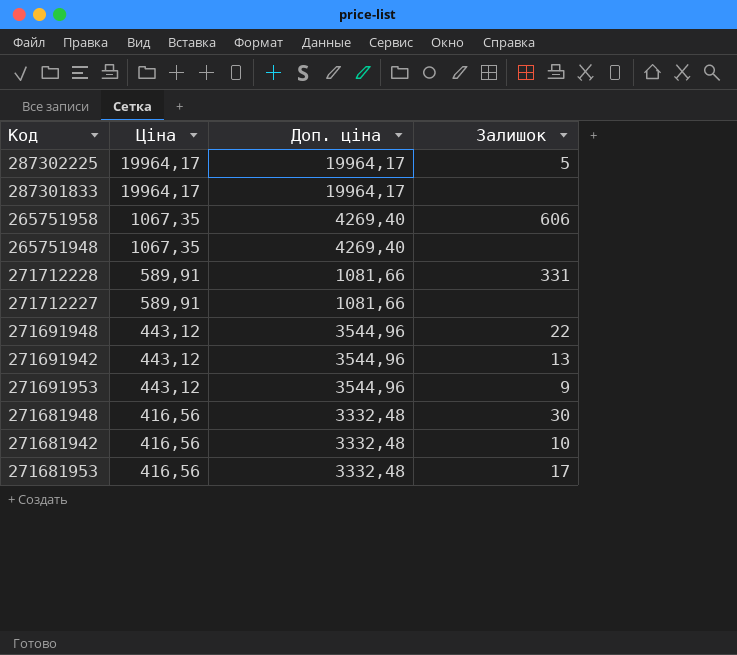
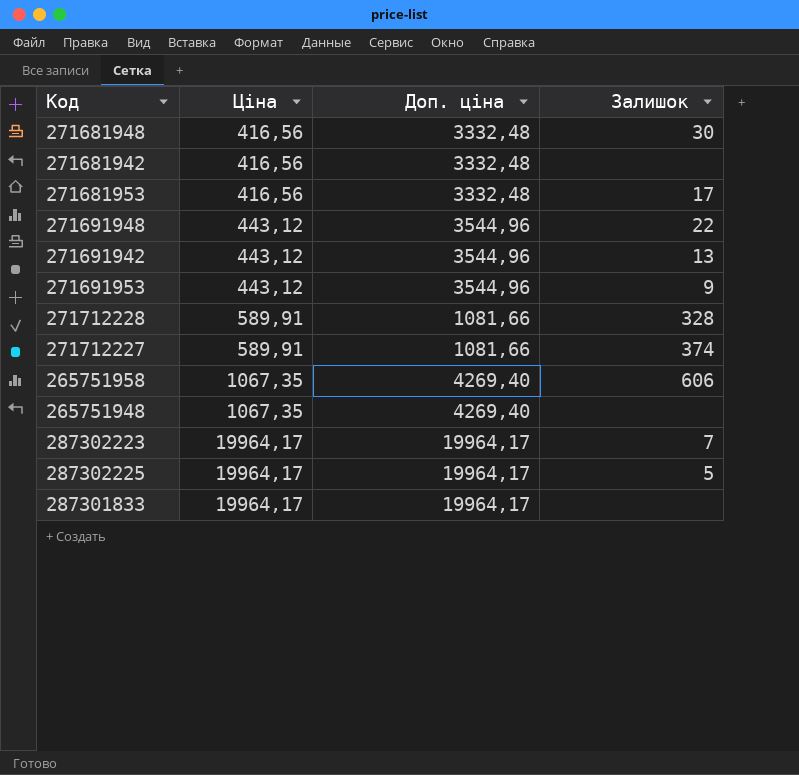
row order: Ціна descending -> Ціна ascending
271681942 | Залишок: 10 -> none
271712228 | Залишок: 331 -> 328
271712227 | Залишок: none -> 374
row 287302223: none -> 19964,17 | 19964,17 | 7

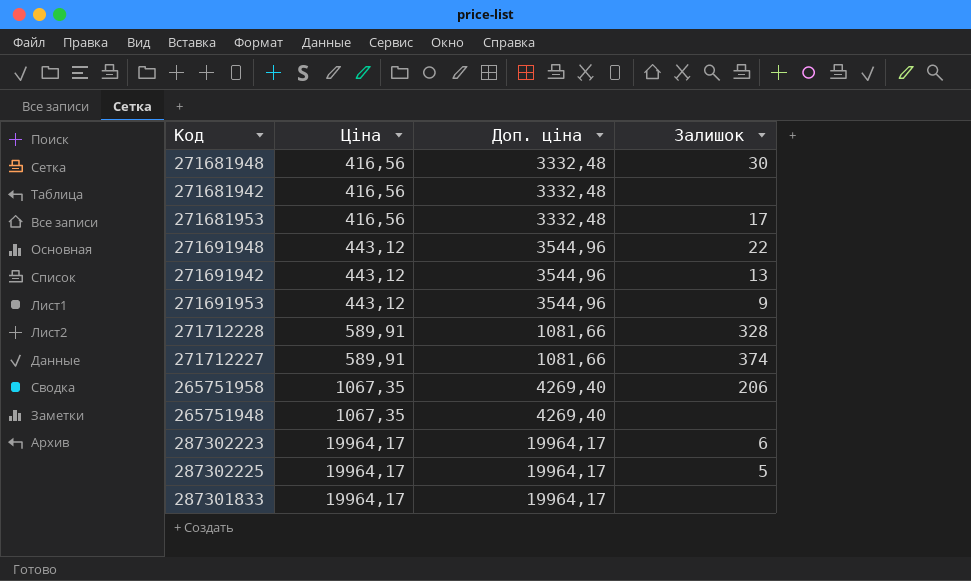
265751958 | Залишок: 606 -> 206
287302223 | Залишок: 7 -> 6

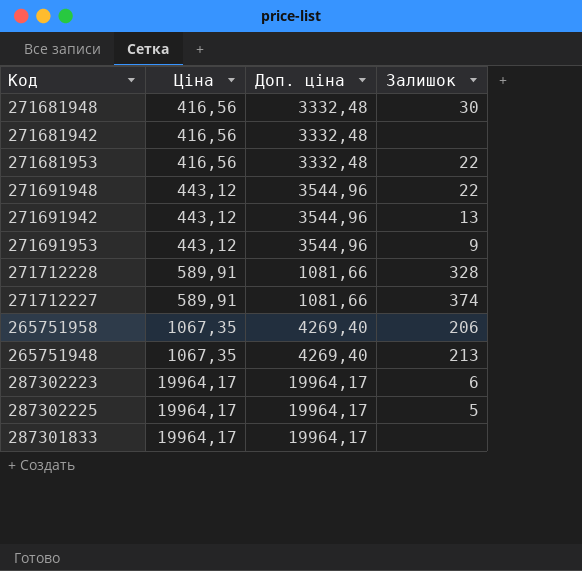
271681953 | Залишок: 17 -> 22
265751948 | Залишок: none -> 213

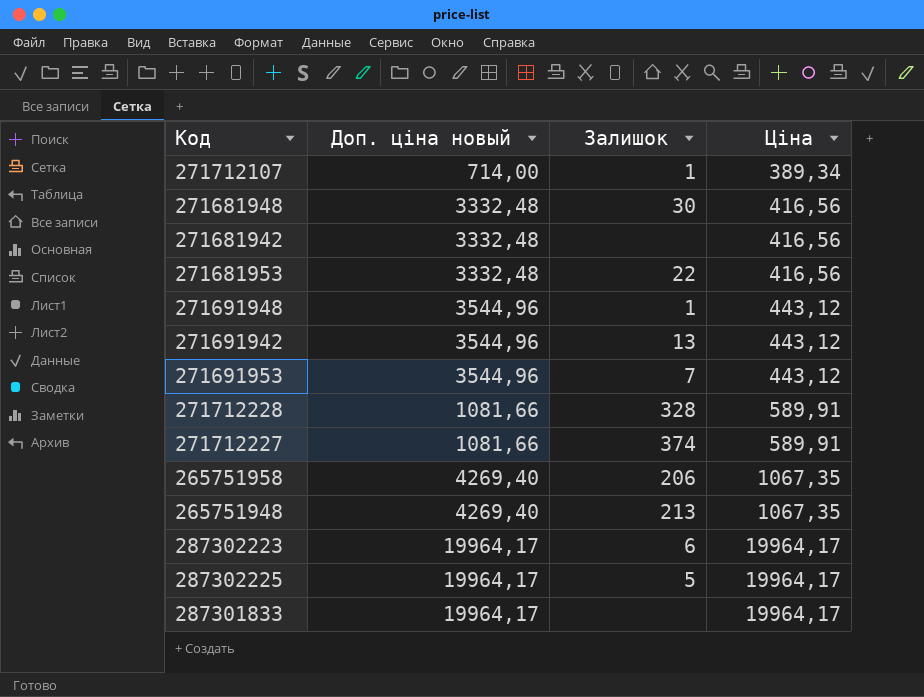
column name: Доп. ціна -> Доп. ціна новый
column Ціна | position: 2 -> 4
row 271712107: none -> 714,00 | 1 | 389,34
271691948 | Залишок: 22 -> 1
271691953 | Залишок: 9 -> 7

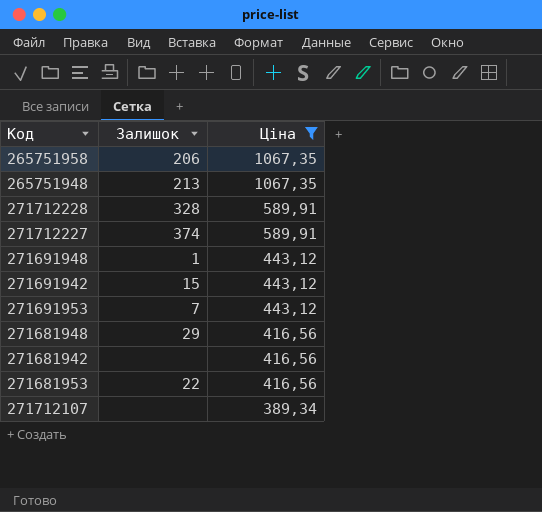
filter: none -> Ціна != 19964,17
row order: Ціна ascending -> Ціна descending
column Доп. ціна новый | position: 2 -> none
271691942 | Залишок: 13 -> 15
271681948 | Залишок: 30 -> 29
271712107 | Залишок: 1 -> none

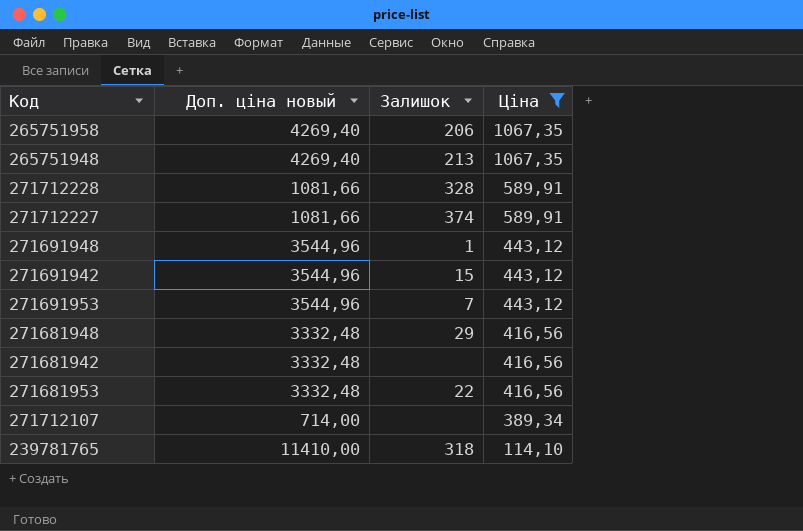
column Доп. ціна новый | position: none -> 2
row 239781765: none -> 11410,00 | 318 | 114,10

